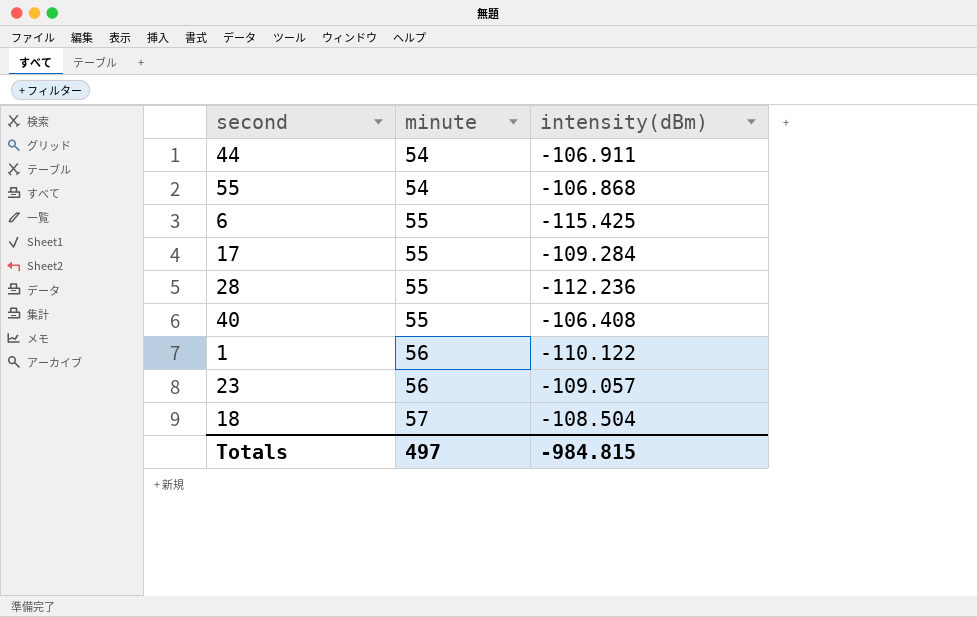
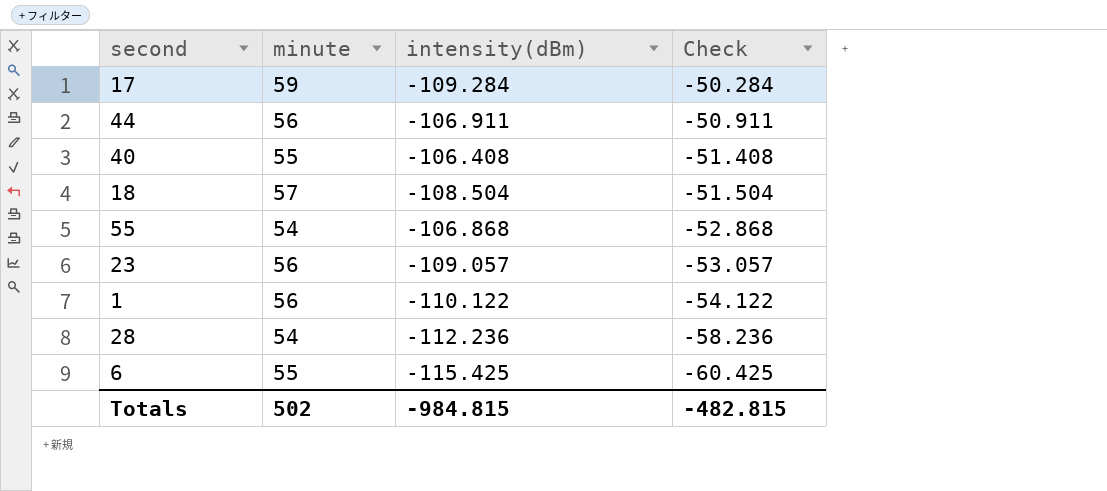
row order: minute ascending -> Check descending
column Check | formula: none -> [minute] + [intensity(dBm)]
17 | minute: 55 -> 59
44 | minute: 54 -> 56
28 | minute: 55 -> 54
Totals | minute: 497 -> 502

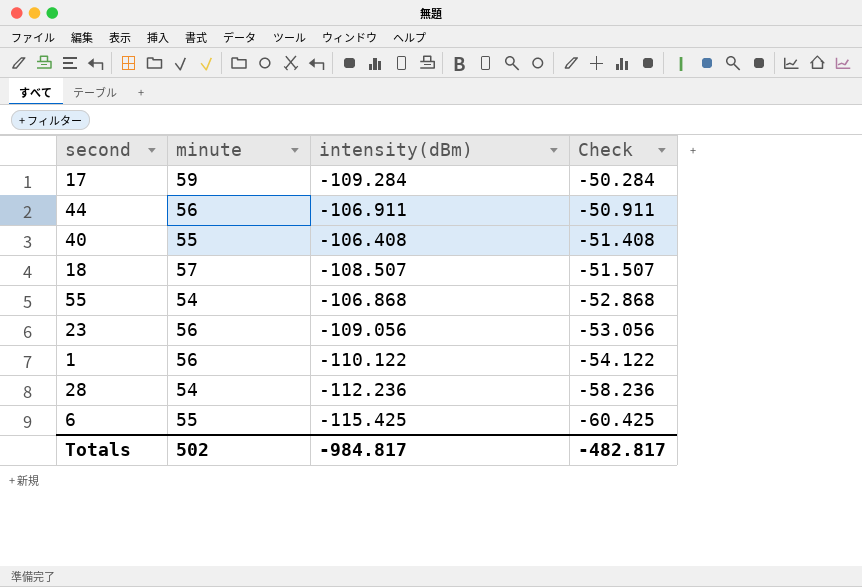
18 | intensity(dBm): -108.504 -> -108.507
18 | Check: -51.504 -> -51.507
23 | intensity(dBm): -109.057 -> -109.056
23 | Check: -53.057 -> -53.056
Totals | intensity(dBm): -984.815 -> -984.817
Totals | Check: -482.815 -> -482.817

